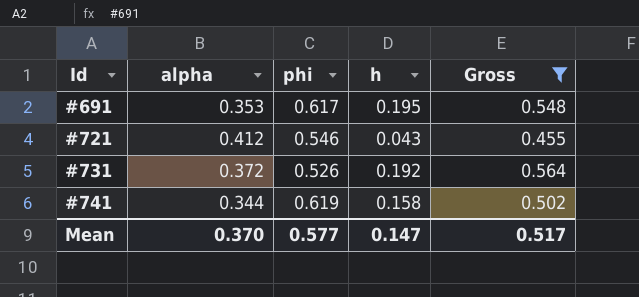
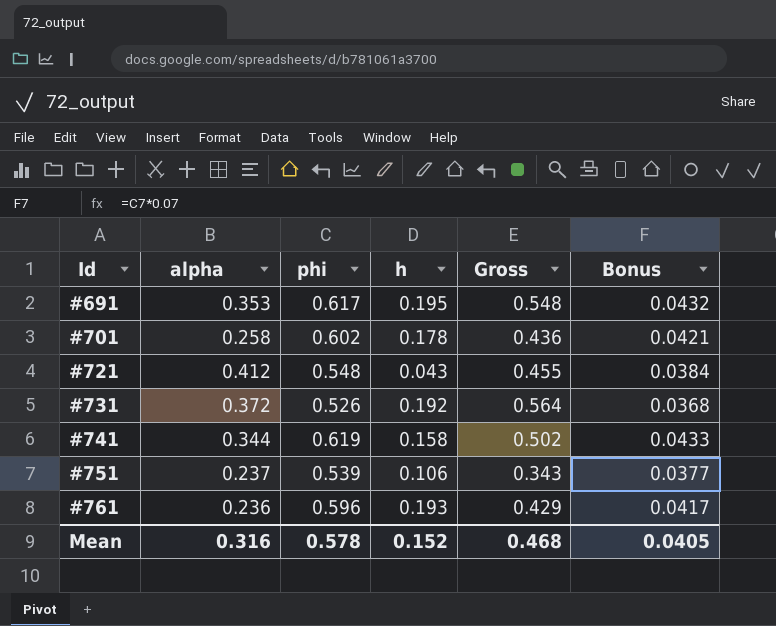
filter: Gross >= 0.455 -> none
column Bonus | formula: none -> [phi] * 0.07
#721 | phi: 0.546 -> 0.548
Mean | alpha: 0.370 -> 0.316
Mean | phi: 0.577 -> 0.578
Mean | h: 0.147 -> 0.152
Mean | Gross: 0.517 -> 0.468

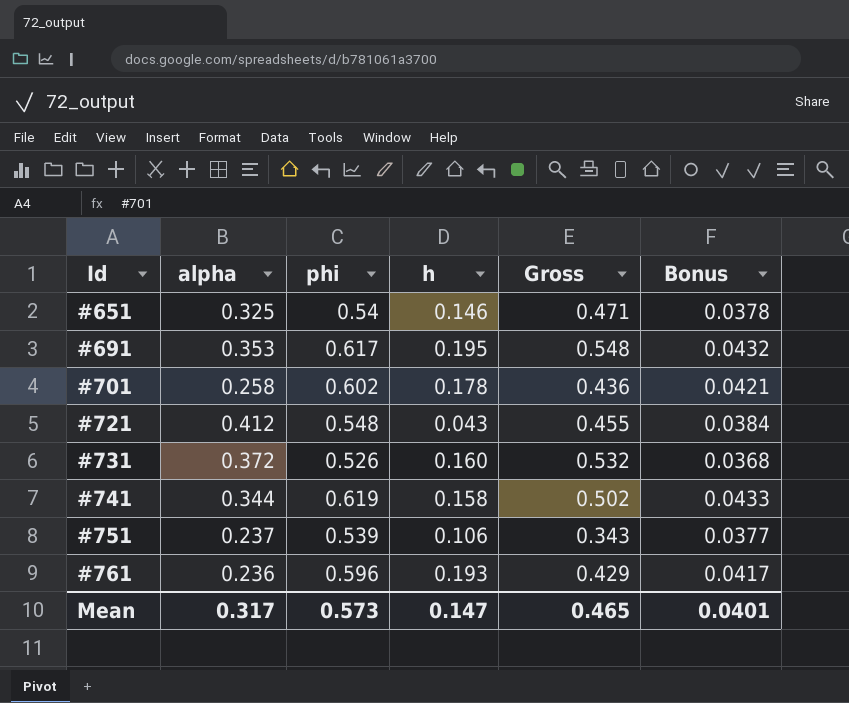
row #651: none -> 0.325 | 0.54 | 0.146 | 0.471 | 0.0378
#731 | h: 0.192 -> 0.160
#731 | Gross: 0.564 -> 0.532
Mean | alpha: 0.316 -> 0.317
Mean | phi: 0.578 -> 0.573
Mean | h: 0.152 -> 0.147
Mean | Gross: 0.468 -> 0.465
Mean | Bonus: 0.0405 -> 0.0401

